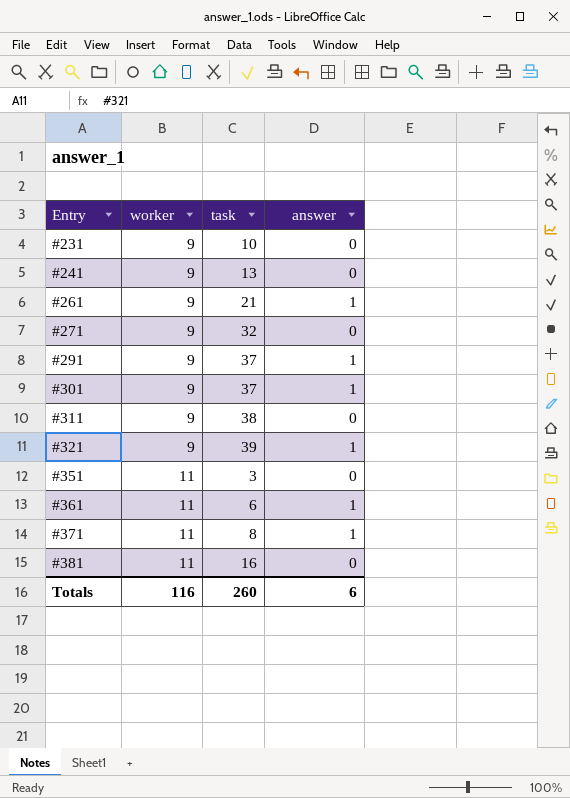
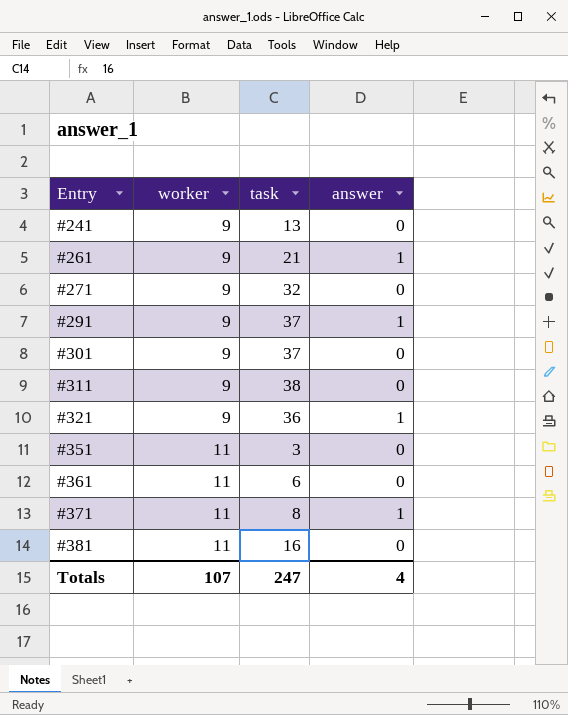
row #231: 9 | 10 | 0 -> none
#301 | answer: 1 -> 0
#321 | task: 39 -> 36
#361 | answer: 1 -> 0
Totals | worker: 116 -> 107
Totals | task: 260 -> 247
Totals | answer: 6 -> 4

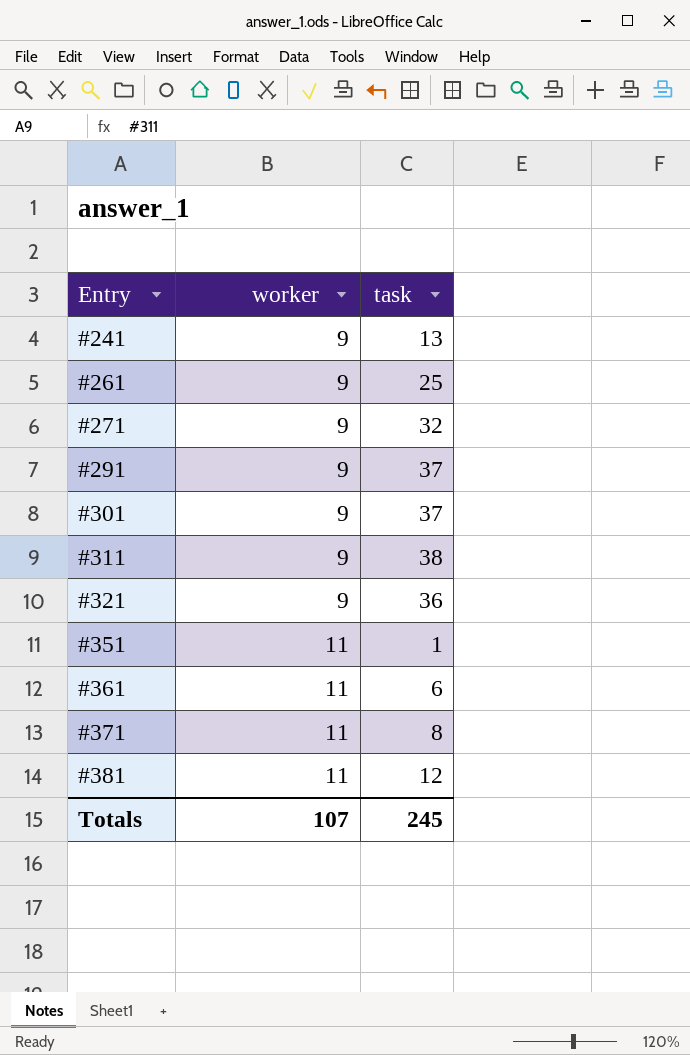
column answer | position: 4 -> none
#261 | task: 21 -> 25
#351 | task: 3 -> 1
#381 | task: 16 -> 12
Totals | task: 247 -> 245

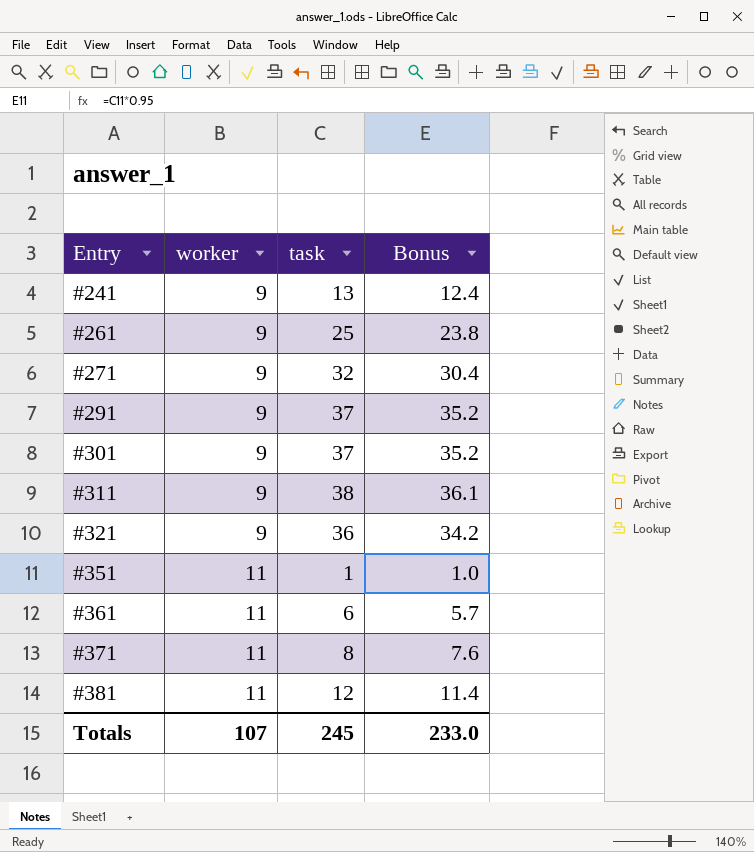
column Bonus | formula: none -> [task] * 0.95

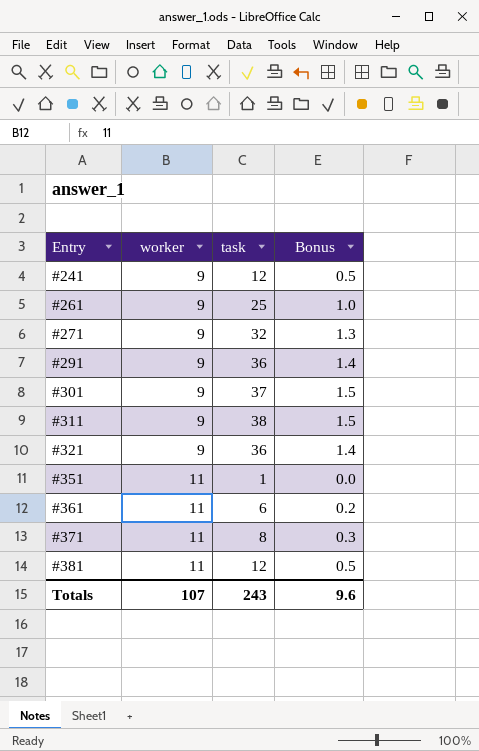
column Bonus | formula: [task] * 0.95 -> [task] * 0.04
#241 | task: 13 -> 12
#291 | task: 37 -> 36
Totals | task: 245 -> 243
Totals | Bonus: 233.0 -> 9.6

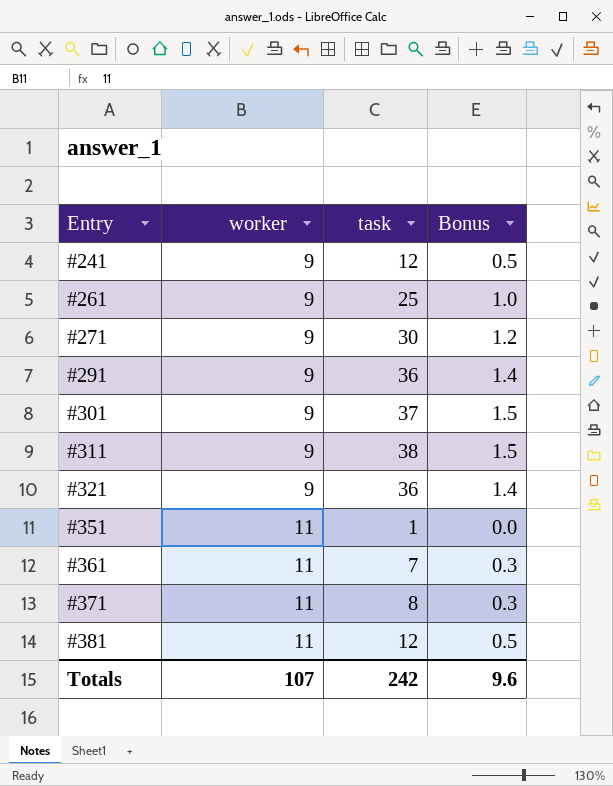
#271 | task: 32 -> 30
#271 | Bonus: 1.3 -> 1.2
#361 | task: 6 -> 7
#361 | Bonus: 0.2 -> 0.3
Totals | task: 243 -> 242

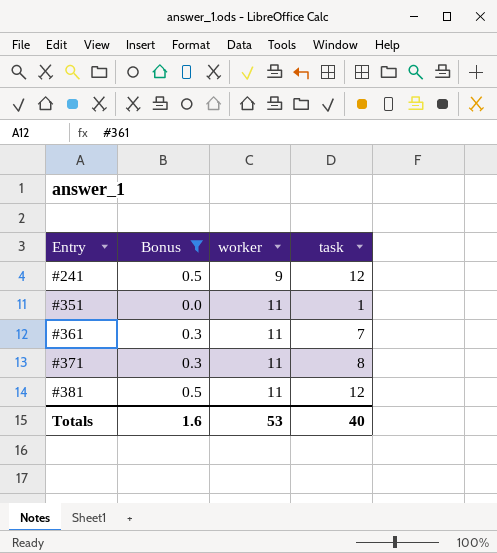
filter: none -> Bonus <= 0.5
column Bonus | position: 4 -> 2
Totals | Bonus: 9.6 -> 1.6
Totals | worker: 107 -> 53
Totals | task: 242 -> 40

